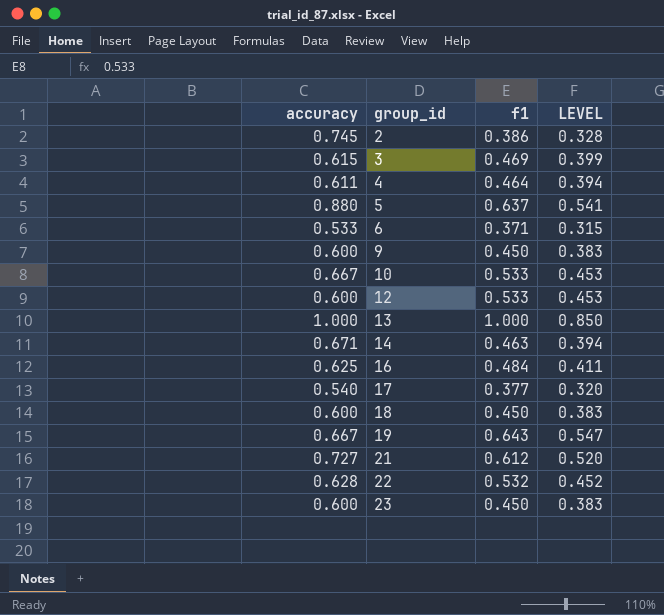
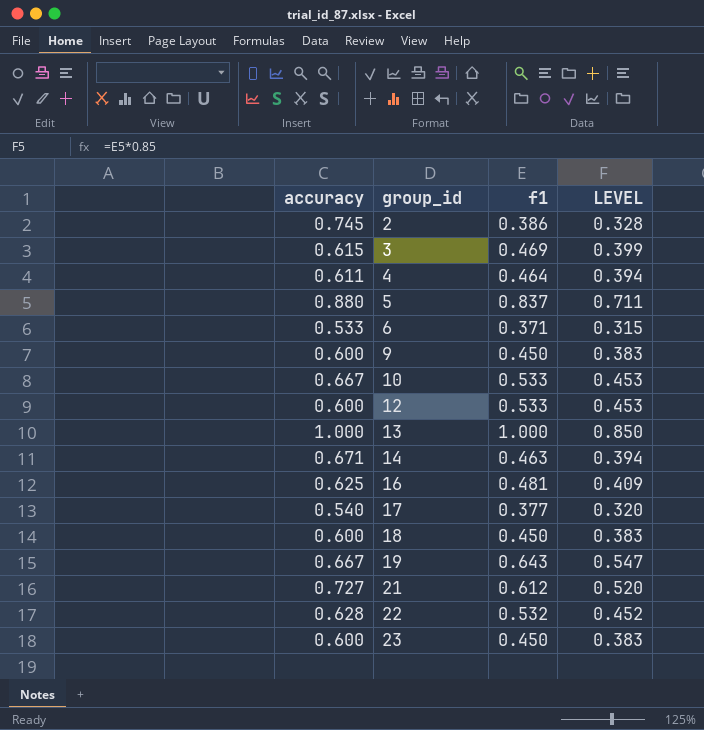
5 | f1: 0.637 -> 0.837
5 | LEVEL: 0.541 -> 0.711
16 | f1: 0.484 -> 0.481
16 | LEVEL: 0.411 -> 0.409

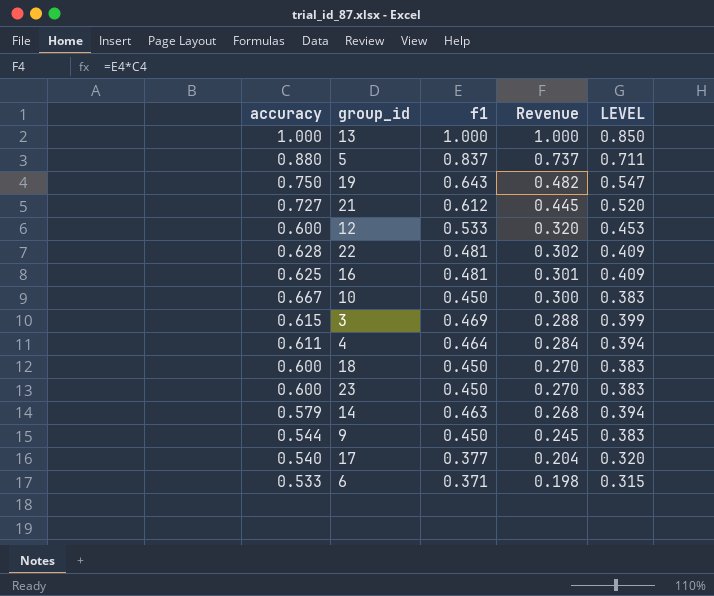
row order: group_id ascending -> Revenue descending
column Revenue | formula: none -> [accuracy] * [f1]
row 2: 0.745 | 0.386 | 0.328 -> none
19 | accuracy: 0.667 -> 0.750
22 | f1: 0.532 -> 0.481
22 | LEVEL: 0.452 -> 0.409
10 | f1: 0.533 -> 0.450
10 | LEVEL: 0.453 -> 0.383
14 | accuracy: 0.671 -> 0.579
9 | accuracy: 0.600 -> 0.544

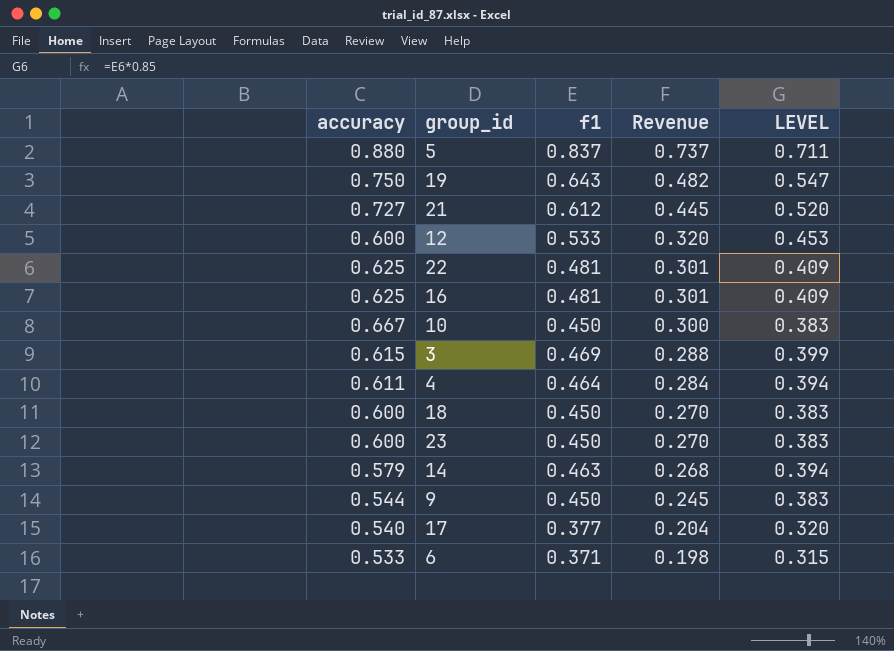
row 13: 1.000 | 1.000 | 1.000 | 0.850 -> none
22 | accuracy: 0.628 -> 0.625
22 | Revenue: 0.302 -> 0.301

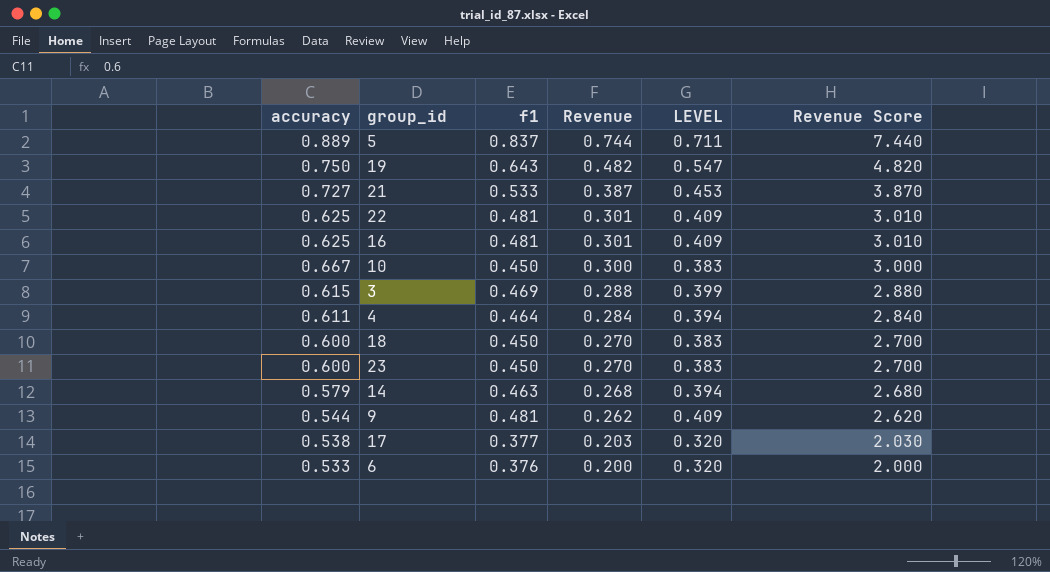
column Revenue Score | formula: none -> [Revenue] * 10
row 12: 0.600 | 0.533 | 0.320 | 0.453 -> none
5 | accuracy: 0.880 -> 0.889
5 | Revenue: 0.737 -> 0.744
21 | f1: 0.612 -> 0.533
21 | Revenue: 0.445 -> 0.387
21 | LEVEL: 0.520 -> 0.453
9 | f1: 0.450 -> 0.481
9 | Revenue: 0.245 -> 0.262
9 | LEVEL: 0.383 -> 0.409
17 | accuracy: 0.540 -> 0.538
17 | Revenue: 0.204 -> 0.203
6 | f1: 0.371 -> 0.376
6 | Revenue: 0.198 -> 0.200
6 | LEVEL: 0.315 -> 0.320

